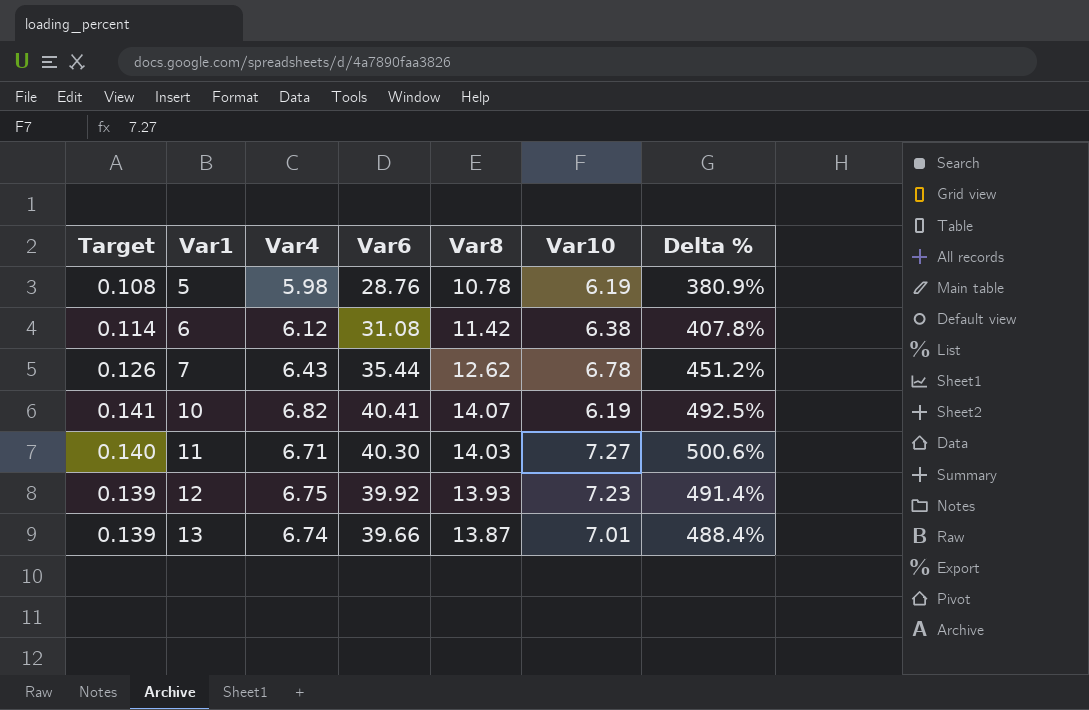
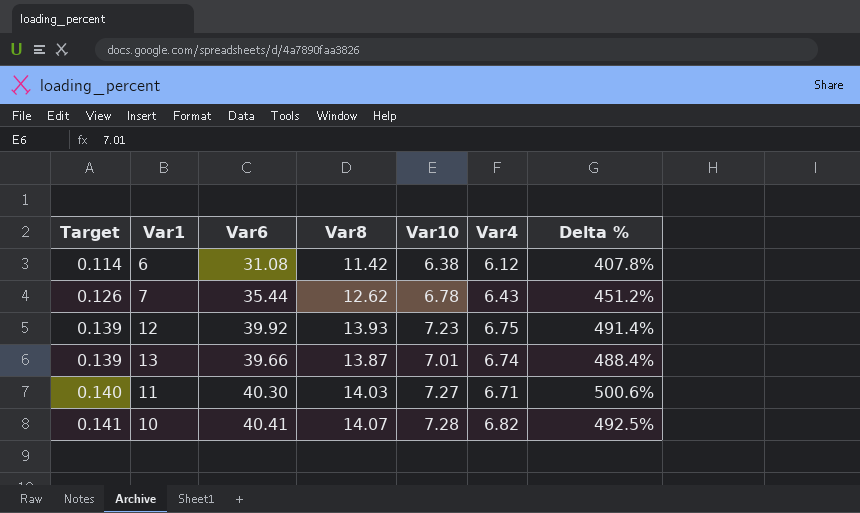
row order: Var1 ascending -> Target ascending
column Var4 | position: 3 -> 6
row 5: 0.108 | 5.98 | 28.76 | 10.78 | 6.19 | 380.9% -> none
10 | Var10: 6.19 -> 7.28

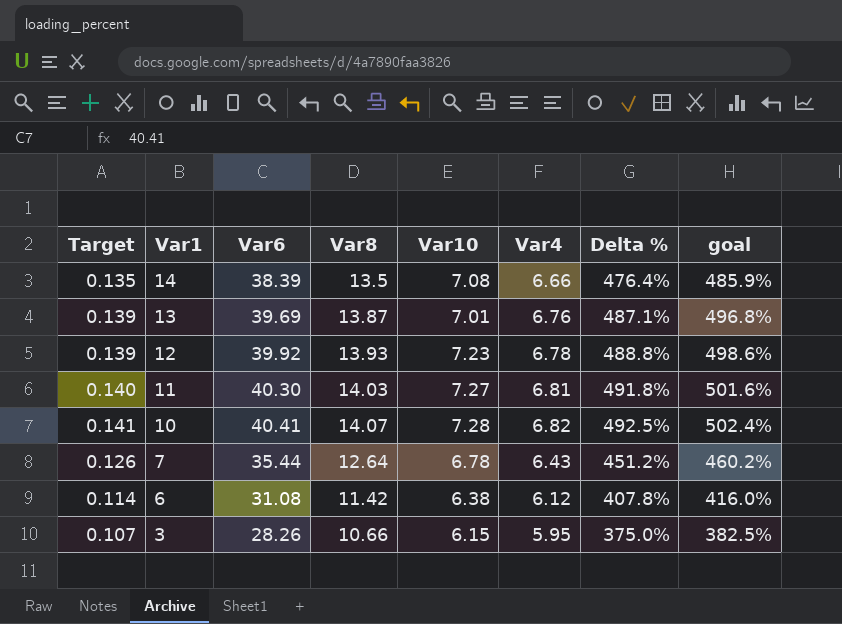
row order: Target ascending -> Var1 descending
column goal | formula: none -> [Delta %] * 1.02
row 14: none -> 0.135 | 38.39 | 13.5 | 7.08 | 6.66 | 476.4% | 485.9%
13 | Var6: 39.66 -> 39.69
13 | Var4: 6.74 -> 6.76
13 | Delta %: 488.4% -> 487.1%
12 | Var4: 6.75 -> 6.78
12 | Delta %: 491.4% -> 488.8%
11 | Var4: 6.71 -> 6.81
11 | Delta %: 500.6% -> 491.8%
7 | Var8: 12.62 -> 12.64
row 3: none -> 0.107 | 28.26 | 10.66 | 6.15 | 5.95 | 375.0% | 382.5%

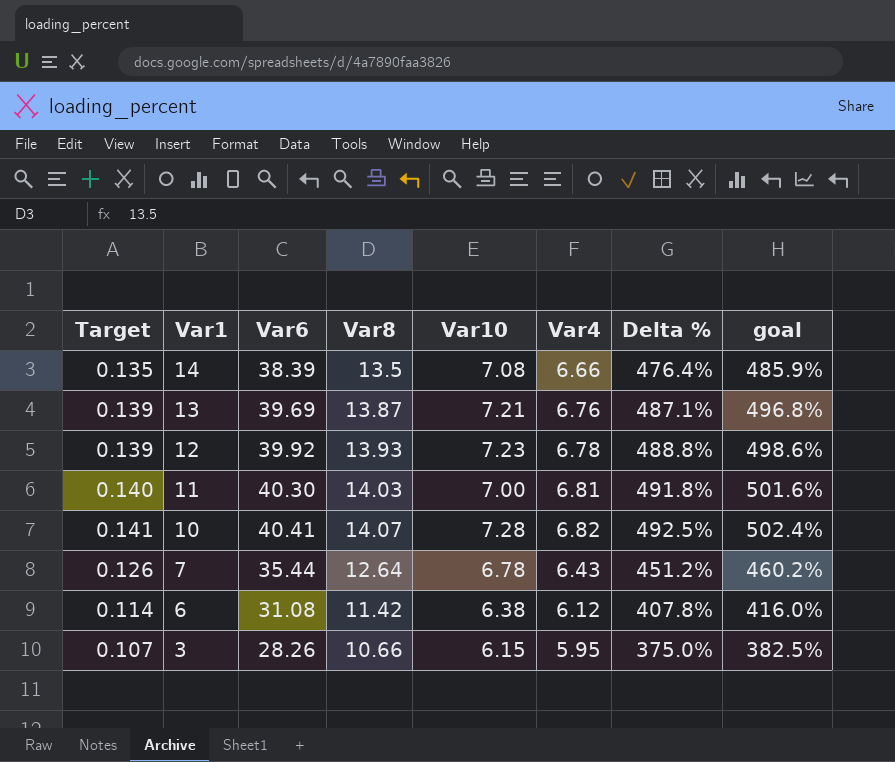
13 | Var10: 7.01 -> 7.21
11 | Var10: 7.27 -> 7.00

